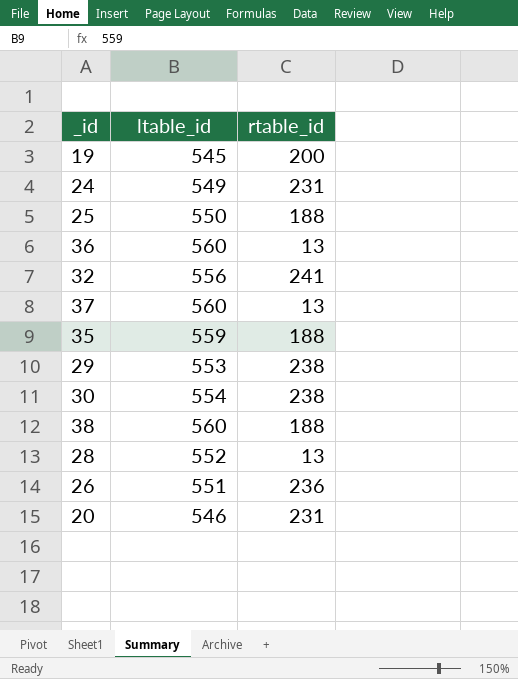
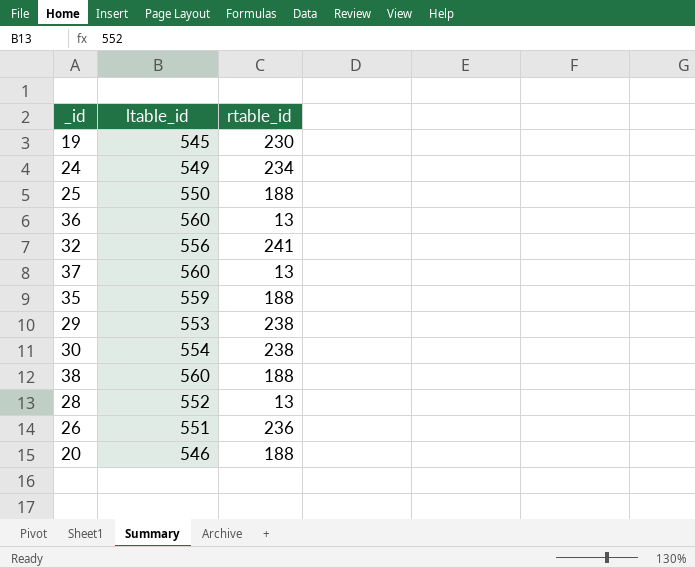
19 | rtable_id: 200 -> 230
24 | rtable_id: 231 -> 234
20 | rtable_id: 231 -> 188

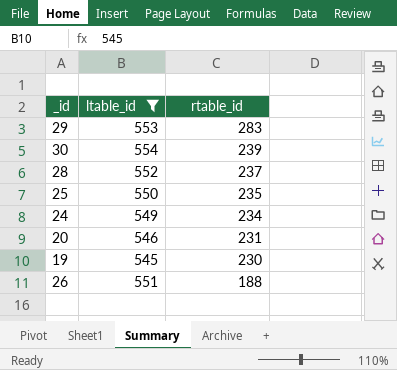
filter: none -> ltable_id <= 554
row order: none -> rtable_id descending
29 | rtable_id: 238 -> 283
30 | rtable_id: 238 -> 239
28 | rtable_id: 13 -> 237
25 | rtable_id: 188 -> 235
20 | rtable_id: 188 -> 231
26 | rtable_id: 236 -> 188

